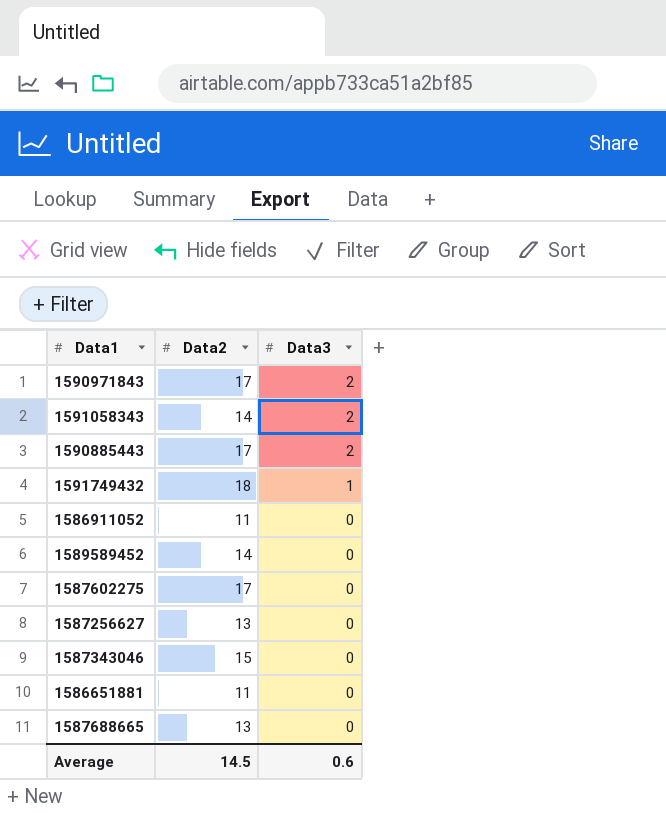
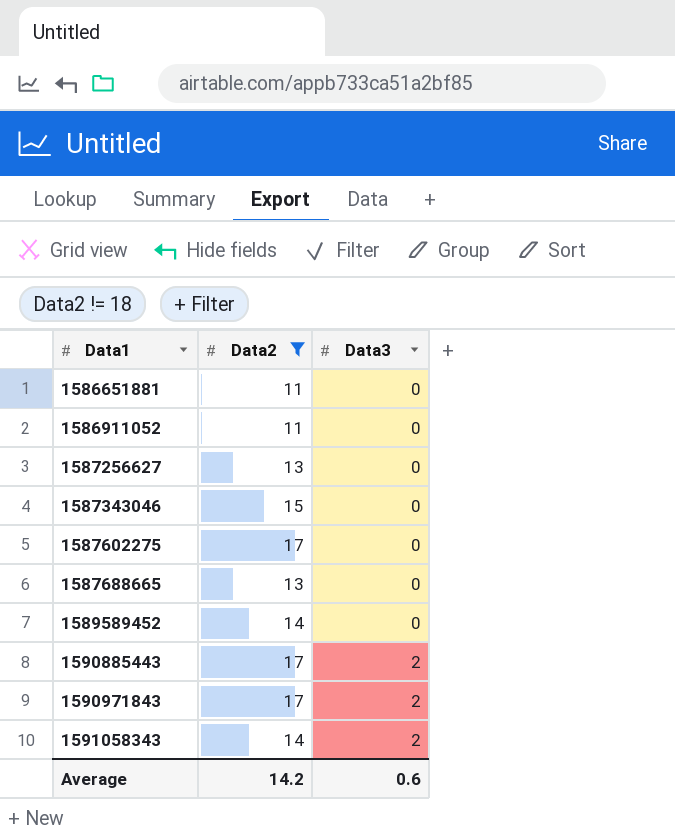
filter: none -> Data2 != 18
row order: Data3 descending -> Data1 ascending
Average | Data2: 14.5 -> 14.2

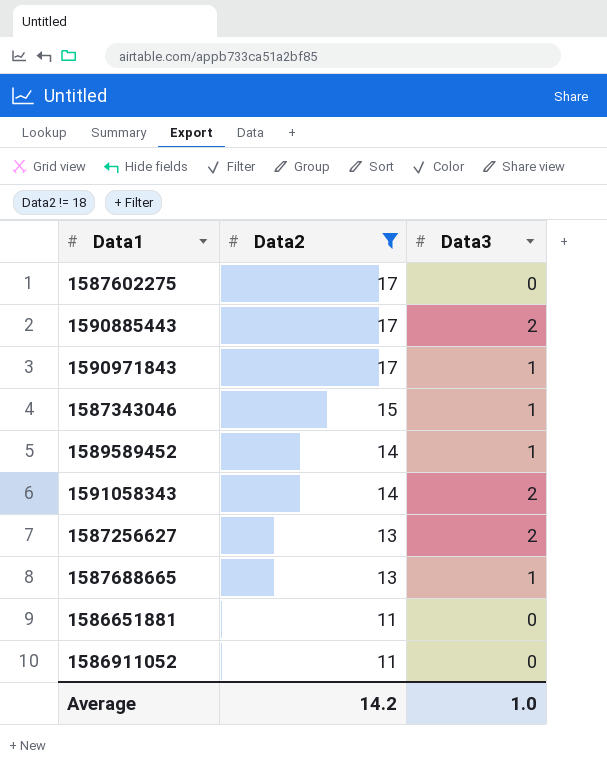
row order: Data1 ascending -> Data2 descending
1590971843 | Data3: 2 -> 1
1587343046 | Data3: 0 -> 1
1589589452 | Data3: 0 -> 1
1587256627 | Data3: 0 -> 2
1587688665 | Data3: 0 -> 1
Average | Data3: 0.6 -> 1.0

